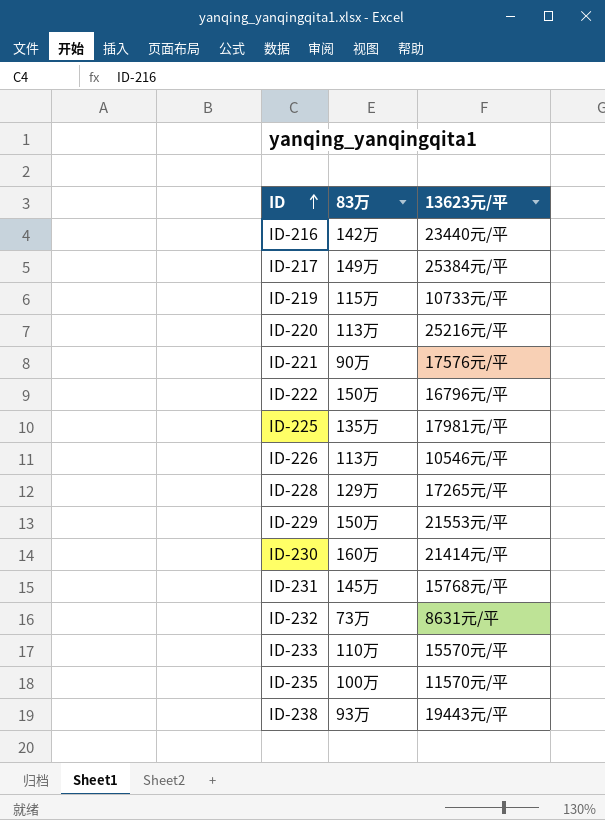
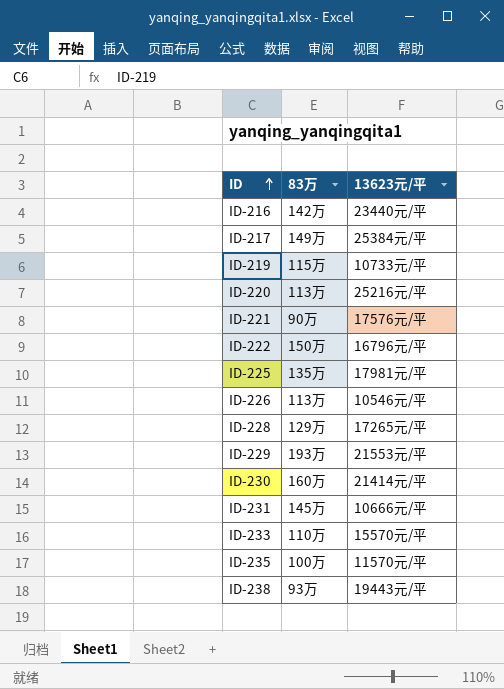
row ID-232: 73万 | 8631元/平 -> none
ID-229 | 83万: 150万 -> 193万
ID-231 | 13623元/平: 15768元/平 -> 10666元/平

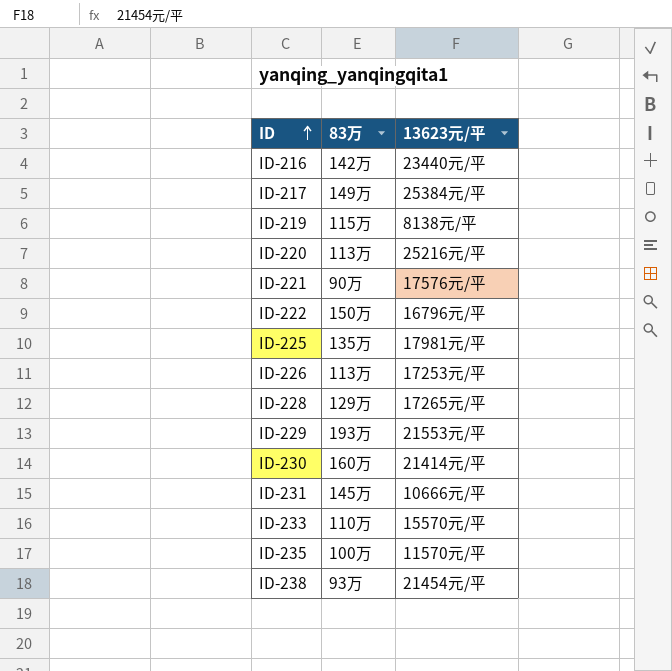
ID-219 | 13623元/平: 10733元/平 -> 8138元/平
ID-226 | 13623元/平: 10546元/平 -> 17253元/平
ID-238 | 13623元/平: 19443元/平 -> 21454元/平

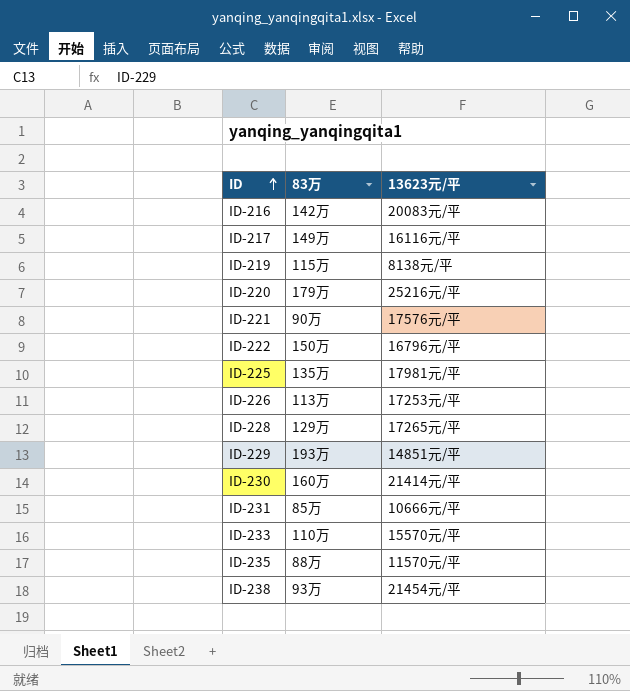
ID-216 | 13623元/平: 23440元/平 -> 20083元/平
ID-217 | 13623元/平: 25384元/平 -> 16116元/平
ID-220 | 83万: 113万 -> 179万
ID-229 | 13623元/平: 21553元/平 -> 14851元/平
ID-231 | 83万: 145万 -> 85万
ID-235 | 83万: 100万 -> 88万

